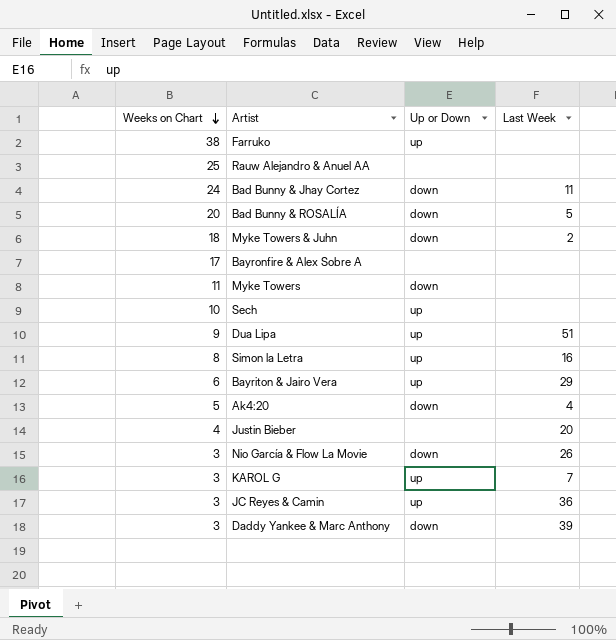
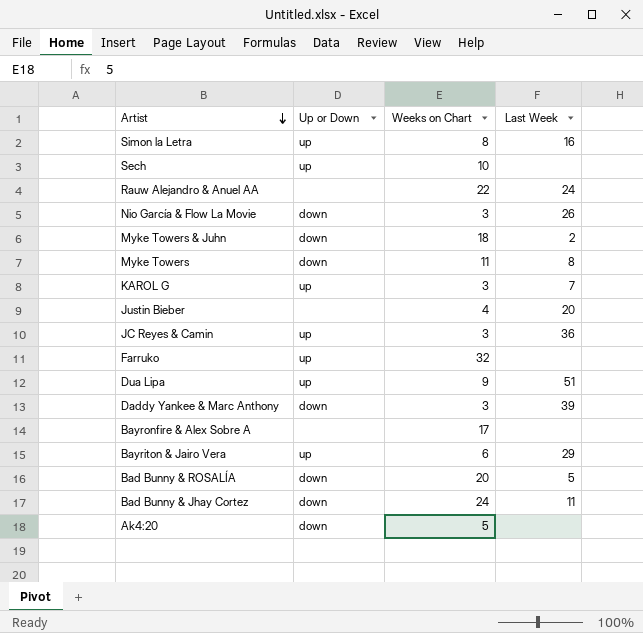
row order: Weeks on Chart descending -> Artist descending
column Weeks on Chart | position: 1 -> 3
Rauw Alejandro & Anuel AA | Weeks on Chart: 25 -> 22
Rauw Alejandro & Anuel AA | Last Week: none -> 24
Myke Towers | Last Week: none -> 8
Farruko | Weeks on Chart: 38 -> 32
Ak4:20 | Last Week: 4 -> none

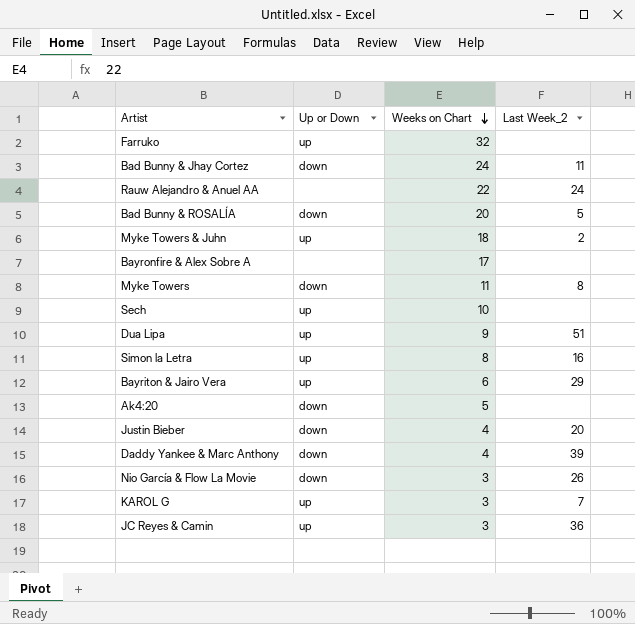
row order: Artist descending -> Weeks on Chart descending
column name: Last Week -> Last Week_2
Myke Towers & Juhn | Up or Down: down -> up
Justin Bieber | Up or Down: none -> down
Daddy Yankee & Marc Anthony | Weeks on Chart: 3 -> 4

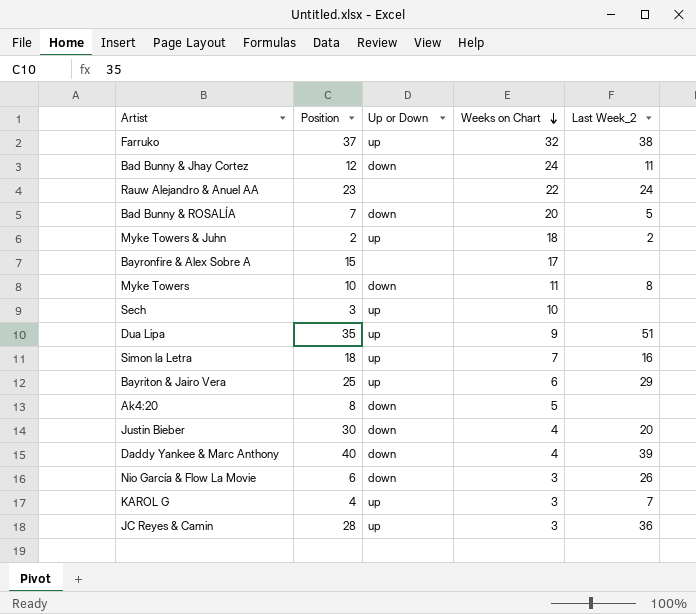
column Position | position: none -> 2
Farruko | Last Week_2: none -> 38
Simon la Letra | Weeks on Chart: 8 -> 7

